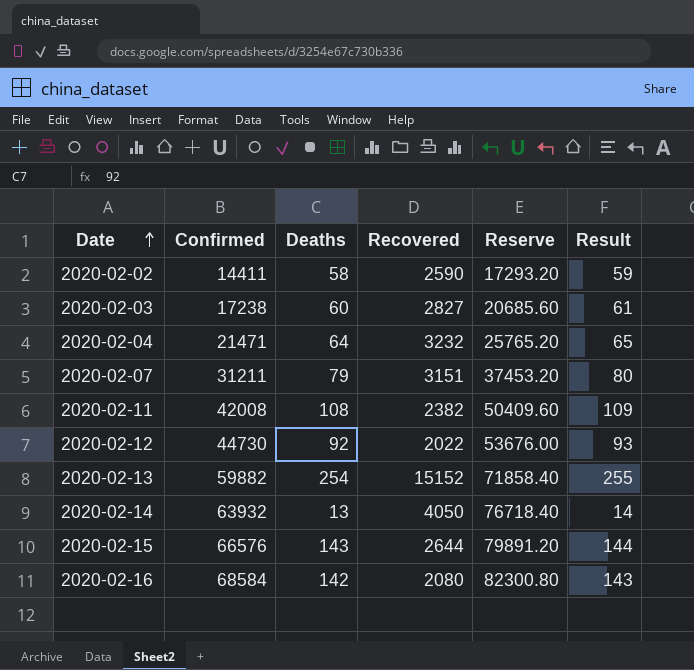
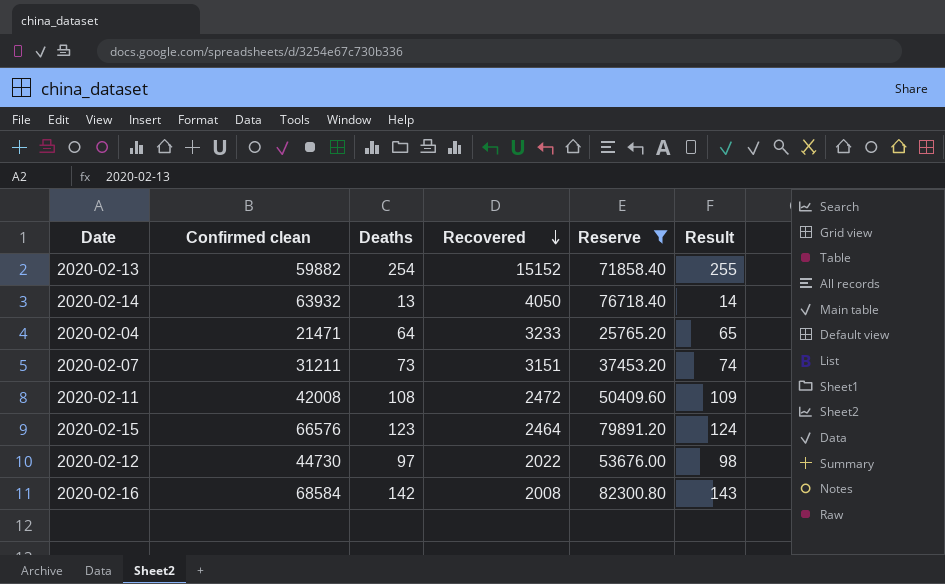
filter: none -> Reserve >= 25765.20
row order: Date ascending -> Recovered descending
column name: Confirmed -> Confirmed clean
2020-02-04 | Recovered: 3232 -> 3233
2020-02-07 | Deaths: 79 -> 73
2020-02-07 | Result: 80 -> 74
2020-02-11 | Recovered: 2382 -> 2472
2020-02-15 | Deaths: 143 -> 123
2020-02-15 | Recovered: 2644 -> 2464
2020-02-15 | Result: 144 -> 124
2020-02-12 | Deaths: 92 -> 97
2020-02-12 | Result: 93 -> 98
2020-02-16 | Recovered: 2080 -> 2008

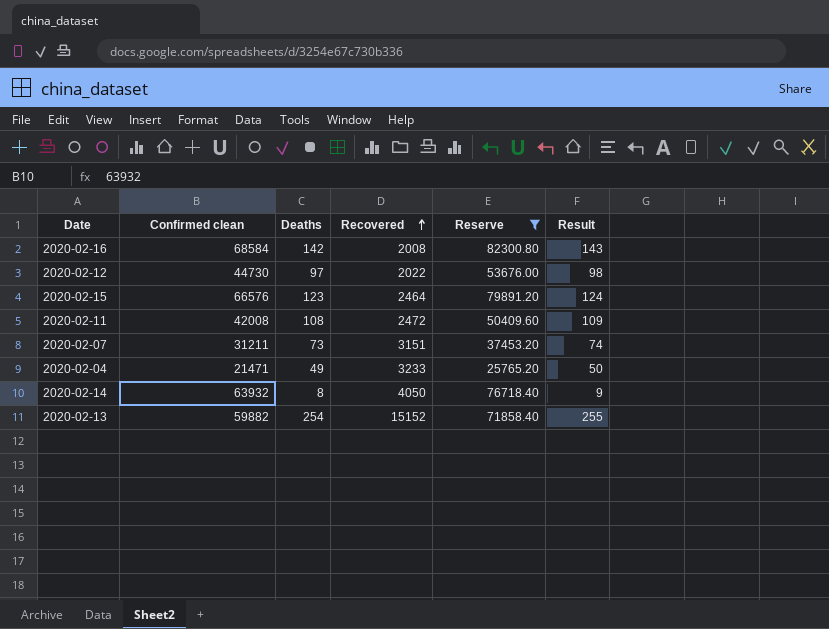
row order: Recovered descending -> Recovered ascending
2020-02-04 | Deaths: 64 -> 49
2020-02-04 | Result: 65 -> 50
2020-02-14 | Deaths: 13 -> 8
2020-02-14 | Result: 14 -> 9

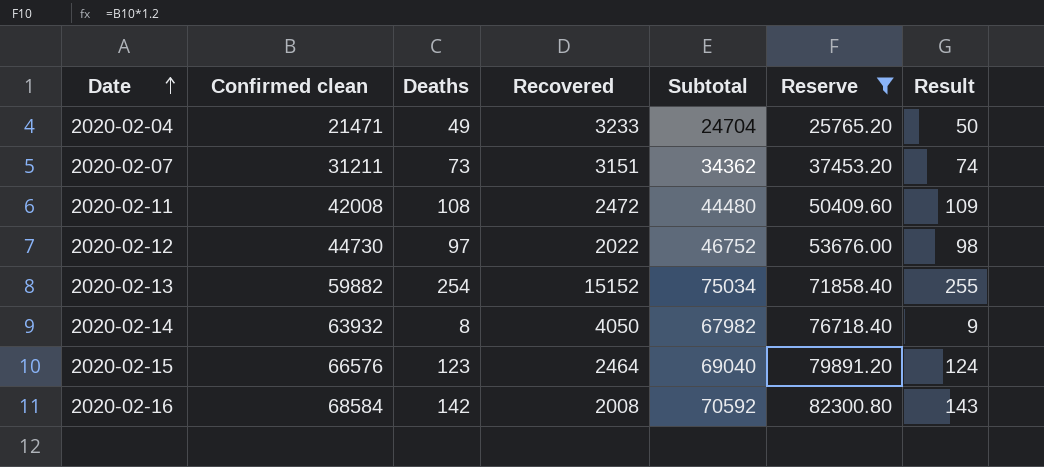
row order: Recovered ascending -> Date ascending
column Subtotal | formula: none -> [Confirmed clean] + [Recovered]

